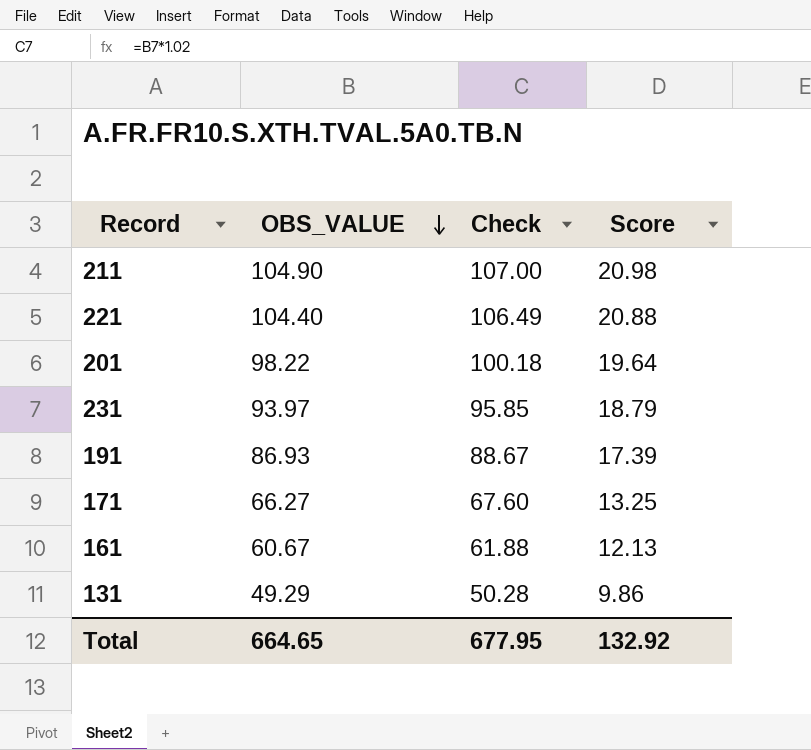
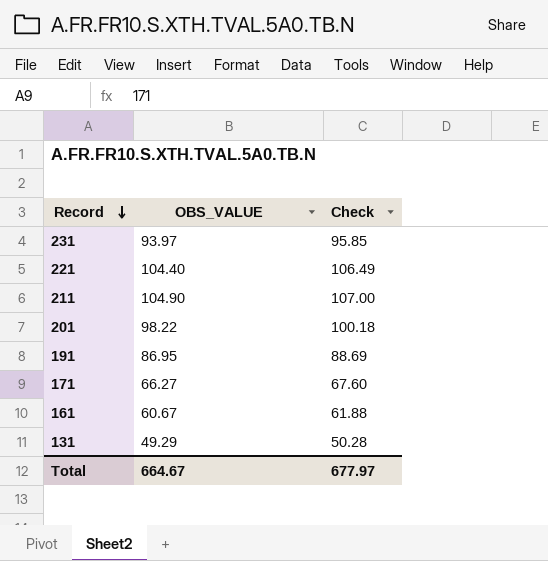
row order: OBS_VALUE descending -> Record descending
column Score | formula: [OBS_VALUE] * 0.2 -> none
191 | OBS_VALUE: 86.93 -> 86.95
191 | Check: 88.67 -> 88.69
Total | OBS_VALUE: 664.65 -> 664.67
Total | Check: 677.95 -> 677.97

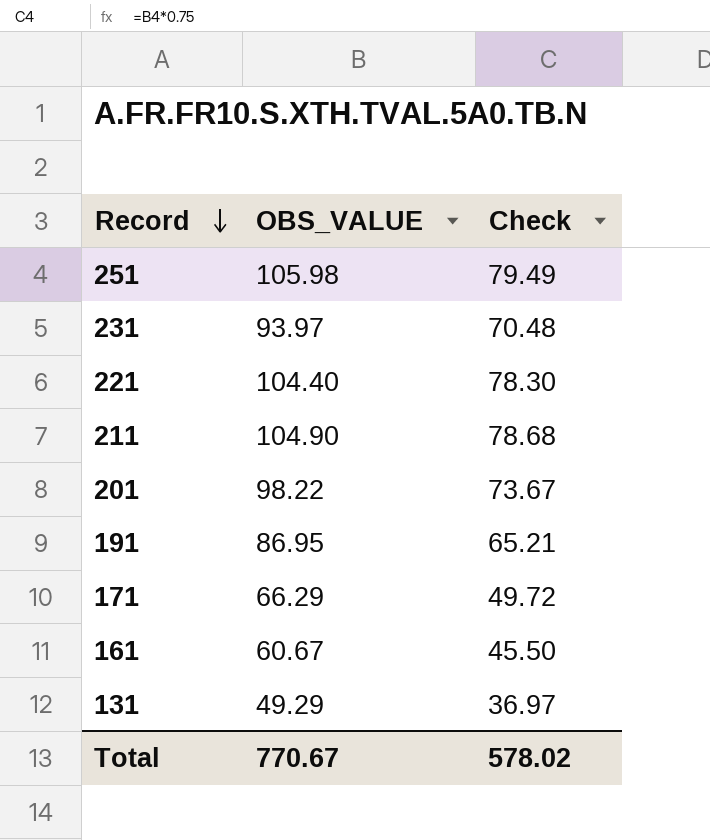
column Check | formula: [OBS_VALUE] * 1.02 -> [OBS_VALUE] * 0.75
row 251: none -> 105.98 | 79.49
171 | OBS_VALUE: 66.27 -> 66.29
Total | OBS_VALUE: 664.67 -> 770.67
Total | Check: 677.97 -> 578.02

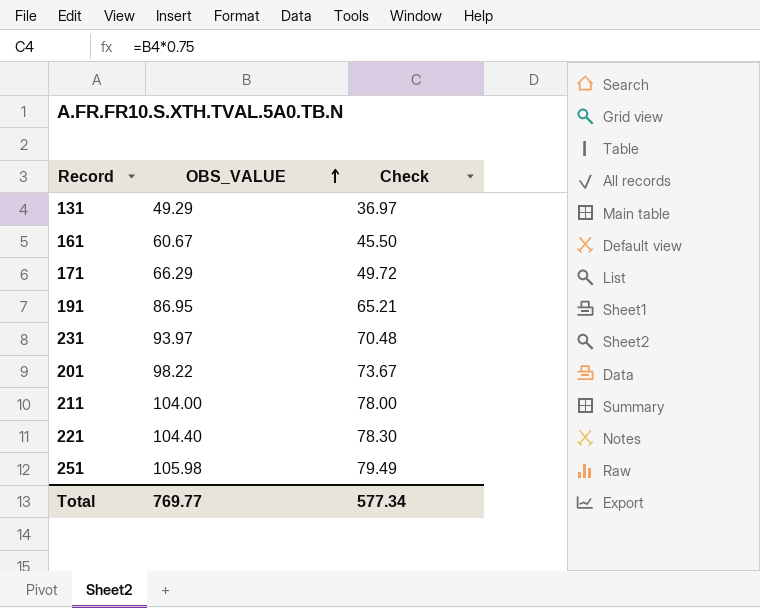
row order: Record descending -> OBS_VALUE ascending
211 | OBS_VALUE: 104.90 -> 104.00
211 | Check: 78.68 -> 78.00
Total | OBS_VALUE: 770.67 -> 769.77
Total | Check: 578.02 -> 577.34

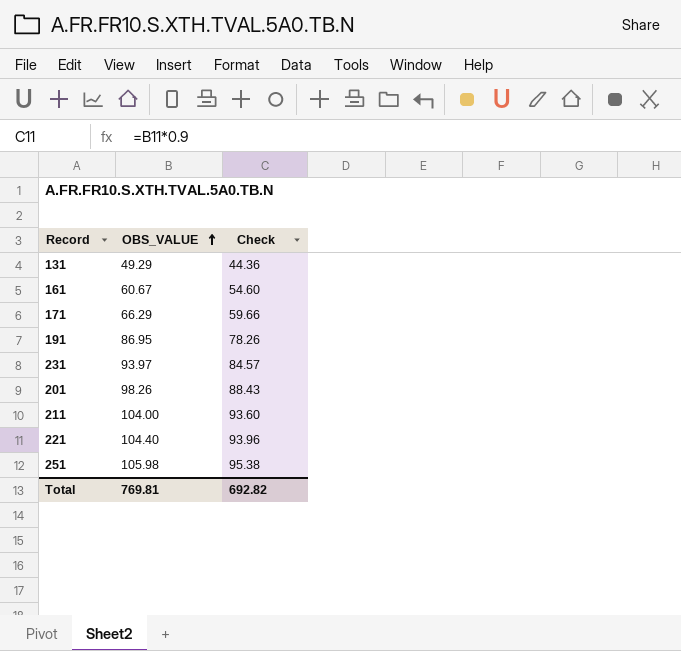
column Check | formula: [OBS_VALUE] * 0.75 -> [OBS_VALUE] * 0.9
201 | OBS_VALUE: 98.22 -> 98.26
Total | OBS_VALUE: 769.77 -> 769.81
Total | Check: 577.34 -> 692.82

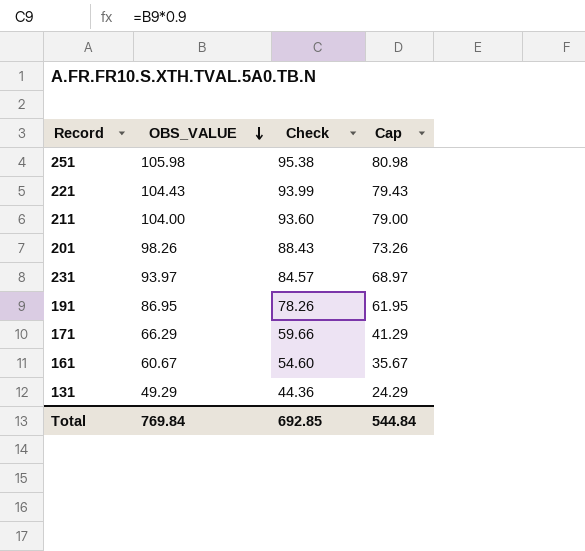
row order: OBS_VALUE ascending -> OBS_VALUE descending
column Cap | formula: none -> [OBS_VALUE] - 25
221 | OBS_VALUE: 104.40 -> 104.43
221 | Check: 93.96 -> 93.99
Total | OBS_VALUE: 769.81 -> 769.84
Total | Check: 692.82 -> 692.85

